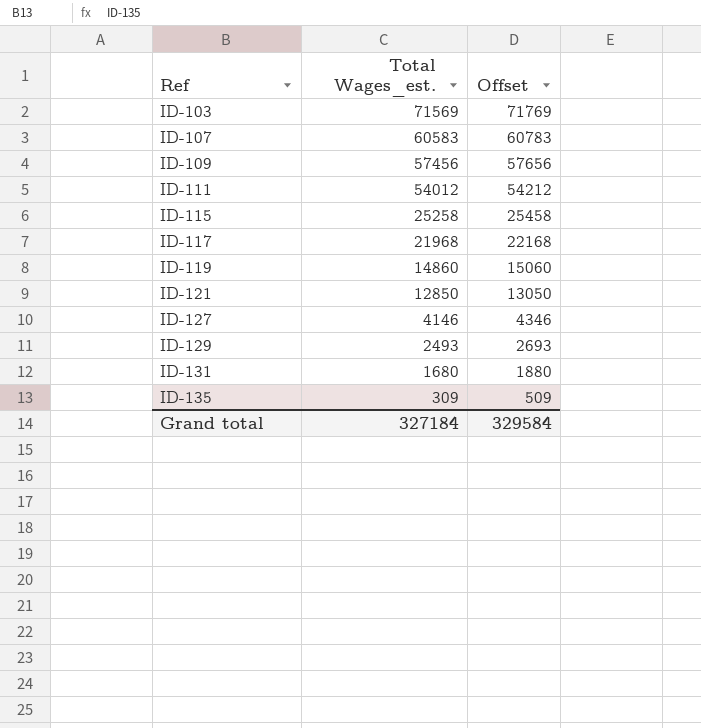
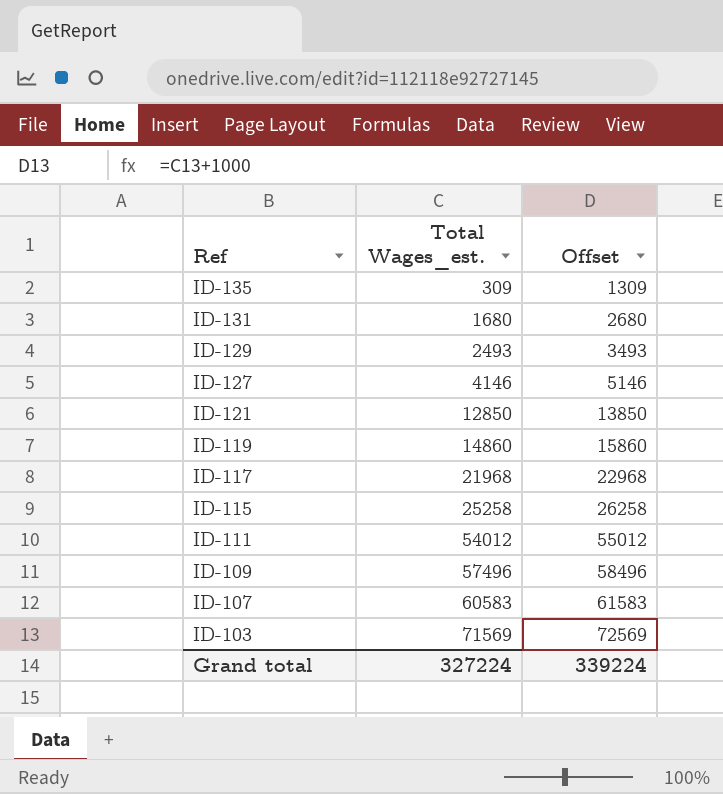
row order: Ref ascending -> Ref descending
column Offset | formula: [Total Wages_est.] + 200 -> [Total Wages_est.] + 1000
ID-109 | Total Wages_est.: 57456 -> 57496
Grand total | Total Wages_est.: 327184 -> 327224
Grand total | Offset: 329584 -> 339224

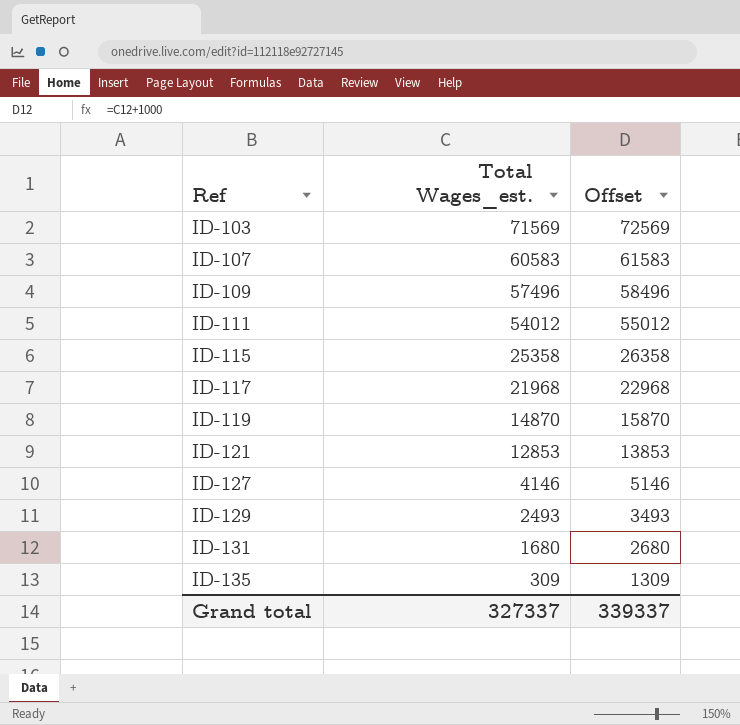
row order: Ref descending -> Ref ascending
ID-115 | Total Wages_est.: 25258 -> 25358
ID-115 | Offset: 26258 -> 26358
ID-119 | Total Wages_est.: 14860 -> 14870
ID-119 | Offset: 15860 -> 15870
ID-121 | Total Wages_est.: 12850 -> 12853
ID-121 | Offset: 13850 -> 13853
Grand total | Total Wages_est.: 327224 -> 327337
Grand total | Offset: 339224 -> 339337

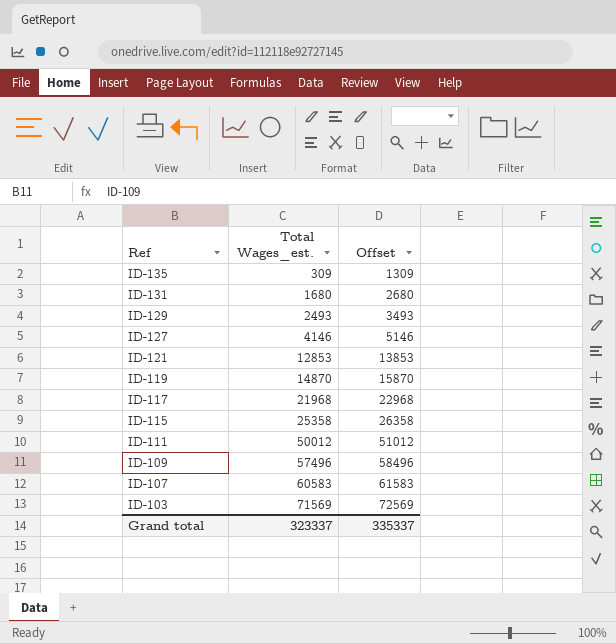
row order: Ref ascending -> Ref descending
ID-111 | Total Wages_est.: 54012 -> 50012
ID-111 | Offset: 55012 -> 51012
Grand total | Total Wages_est.: 327337 -> 323337
Grand total | Offset: 339337 -> 335337

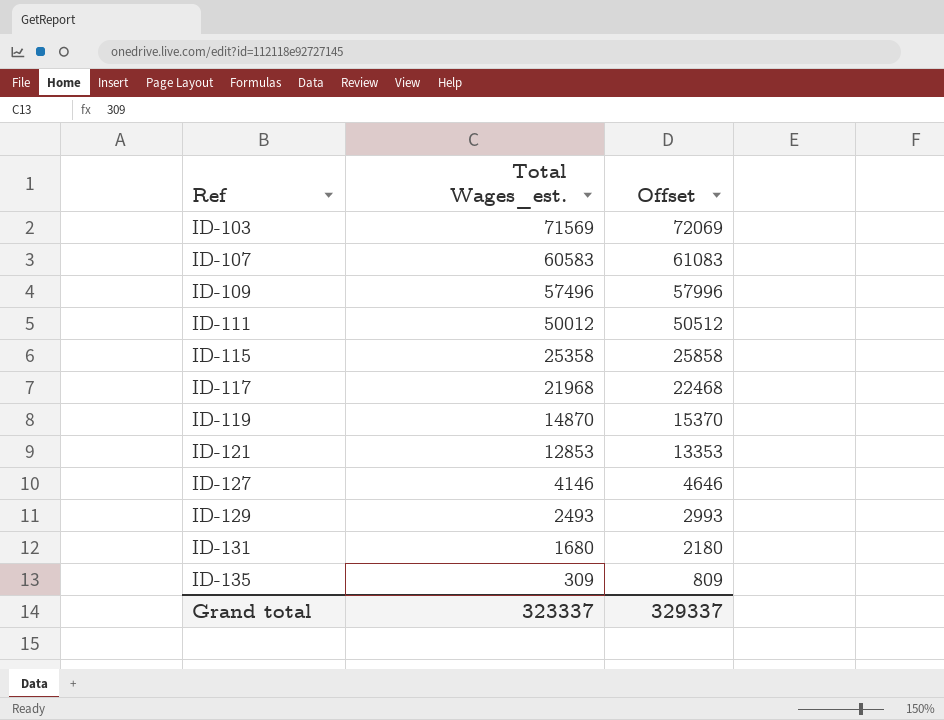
row order: Ref descending -> Ref ascending
column Offset | formula: [Total Wages_est.] + 1000 -> [Total Wages_est.] + 500
Grand total | Offset: 335337 -> 329337

